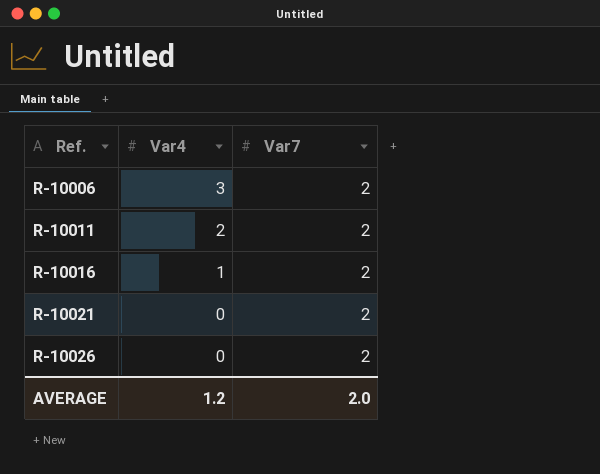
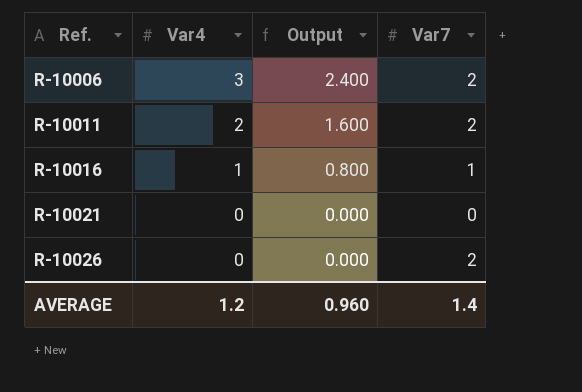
column Output | formula: none -> [Var4] * 0.8
R-10016 | Var7: 2 -> 1
R-10021 | Var7: 2 -> 0
AVERAGE | Var7: 2.0 -> 1.4

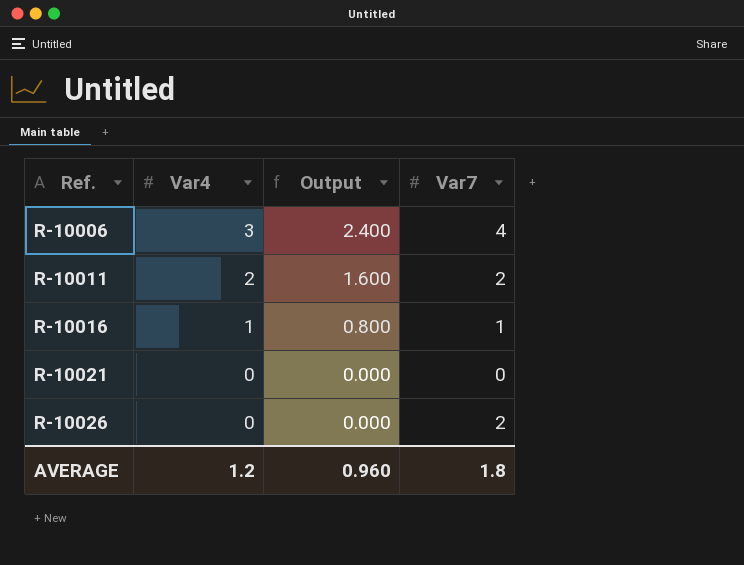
R-10006 | Var7: 2 -> 4
AVERAGE | Var7: 1.4 -> 1.8

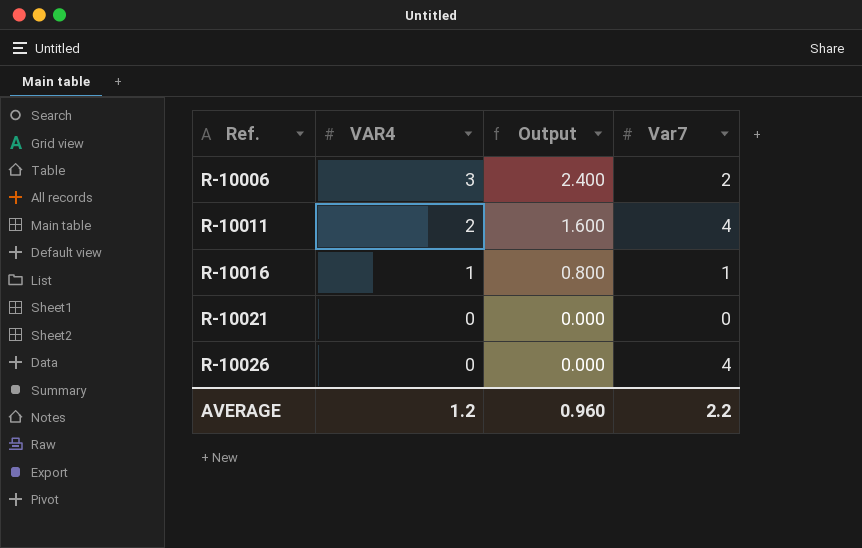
column name: Var4 -> VAR4
R-10006 | Var7: 4 -> 2
R-10011 | Var7: 2 -> 4
R-10026 | Var7: 2 -> 4
AVERAGE | Var7: 1.8 -> 2.2

